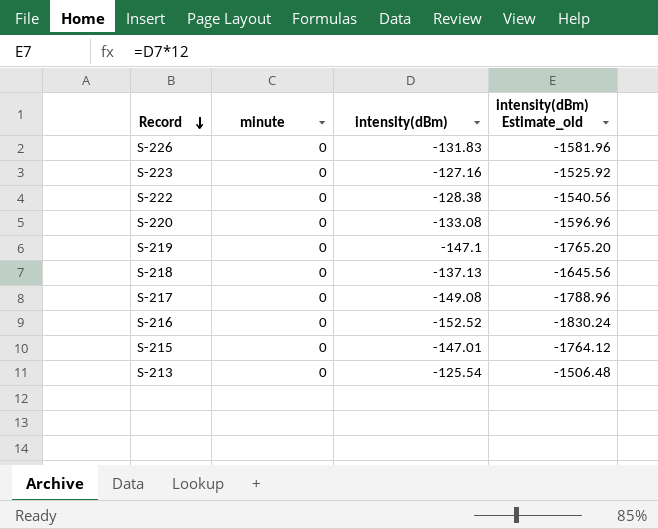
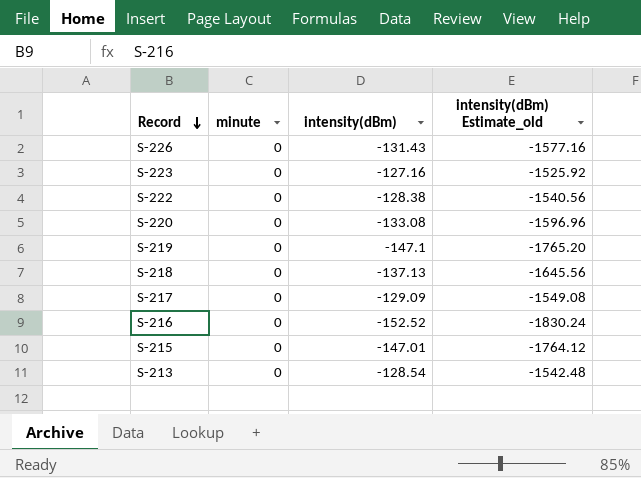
S-226 | intensity(dBm): -131.83 -> -131.43
S-226 | intensity(dBm) Estimate_old: -1581.96 -> -1577.16
S-217 | intensity(dBm): -149.08 -> -129.09
S-217 | intensity(dBm) Estimate_old: -1788.96 -> -1549.08
S-213 | intensity(dBm): -125.54 -> -128.54
S-213 | intensity(dBm) Estimate_old: -1506.48 -> -1542.48

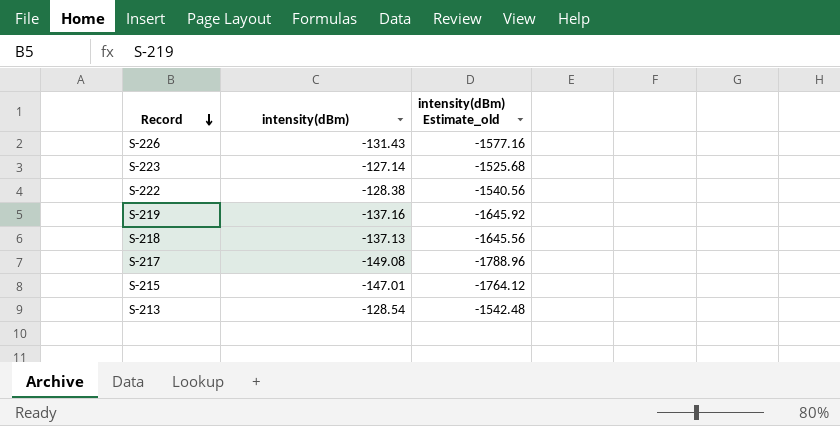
column minute | position: 2 -> none
row S-220: 0 | -133.08 | -1596.96 -> none
row S-216: 0 | -152.52 | -1830.24 -> none
S-223 | intensity(dBm): -127.16 -> -127.14
S-223 | intensity(dBm) Estimate_old: -1525.92 -> -1525.68
S-219 | intensity(dBm): -147.1 -> -137.16
S-219 | intensity(dBm) Estimate_old: -1765.20 -> -1645.92
S-217 | intensity(dBm): -129.09 -> -149.08
S-217 | intensity(dBm) Estimate_old: -1549.08 -> -1788.96

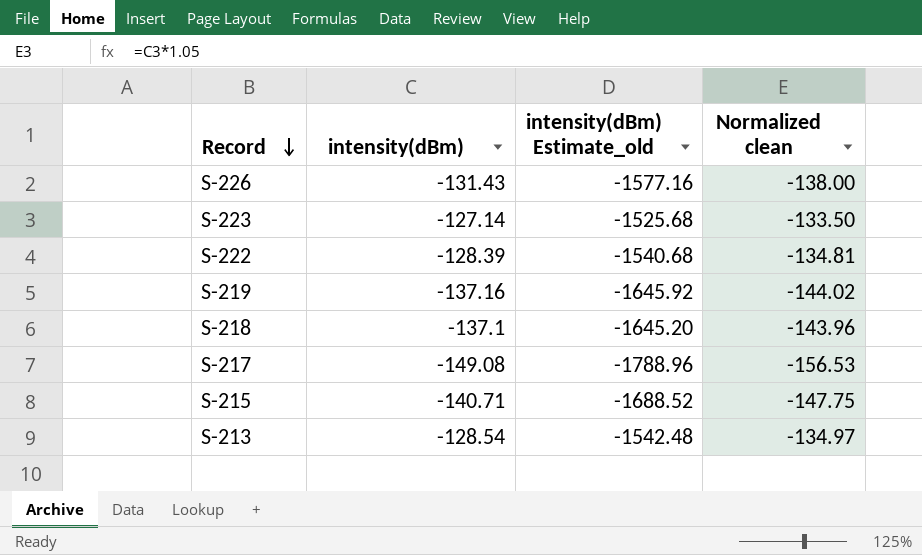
column Normalized clean | formula: none -> [intensity(dBm)] * 1.05
S-222 | intensity(dBm): -128.38 -> -128.39
S-222 | intensity(dBm) Estimate_old: -1540.56 -> -1540.68
S-218 | intensity(dBm): -137.13 -> -137.1
S-218 | intensity(dBm) Estimate_old: -1645.56 -> -1645.20
S-215 | intensity(dBm): -147.01 -> -140.71
S-215 | intensity(dBm) Estimate_old: -1764.12 -> -1688.52

